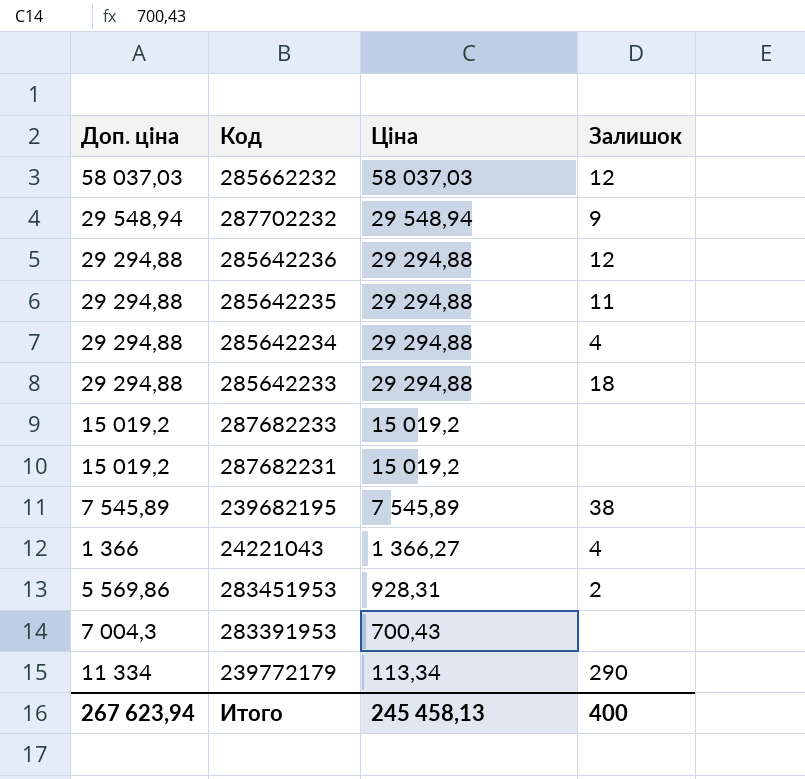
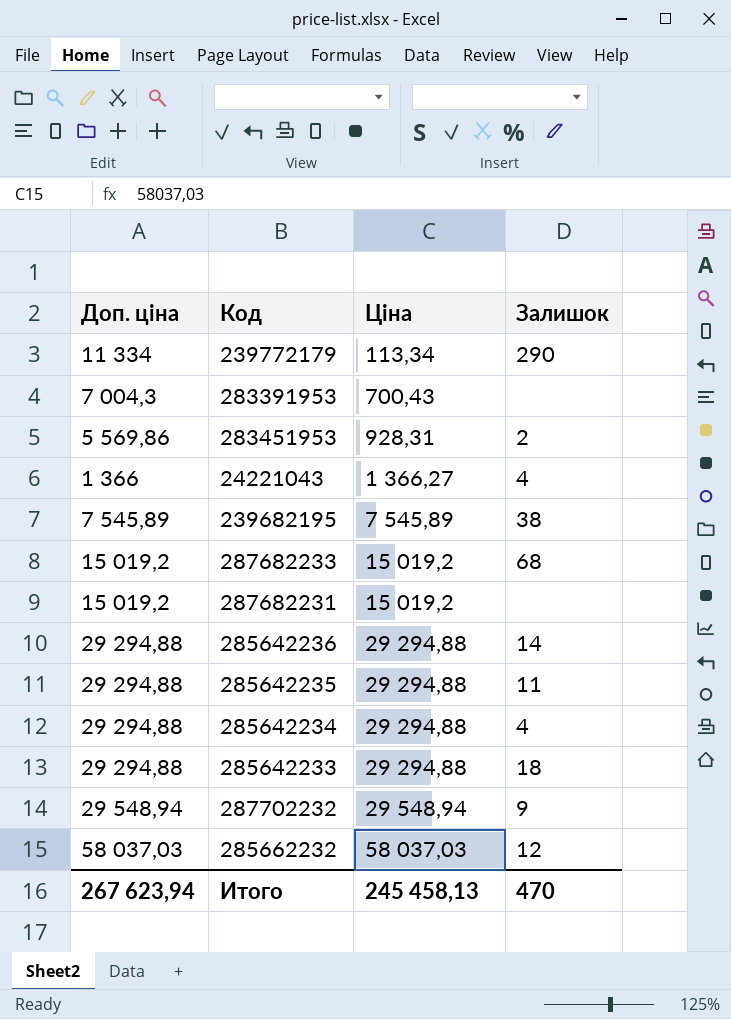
row order: Ціна descending -> Ціна ascending
287682233 | Залишок: none -> 68
285642236 | Залишок: 12 -> 14
Итого | Залишок: 400 -> 470

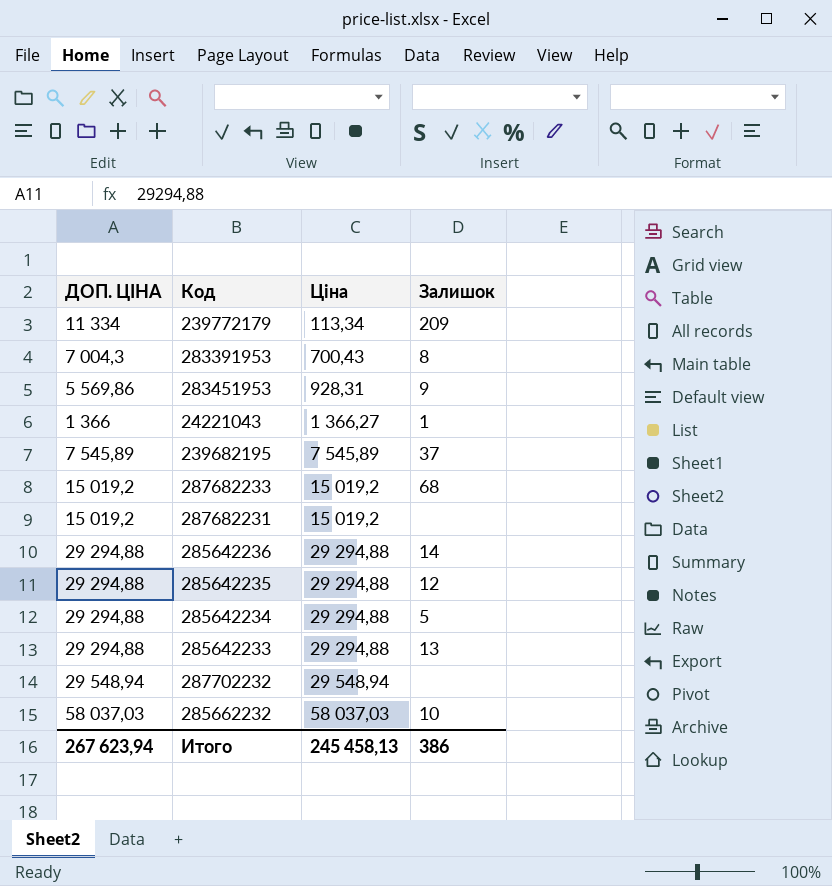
column name: Доп. ціна -> ДОП. ЦІНА
239772179 | Залишок: 290 -> 209
283391953 | Залишок: none -> 8
283451953 | Залишок: 2 -> 9
24221043 | Залишок: 4 -> 1
239682195 | Залишок: 38 -> 37
285642235 | Залишок: 11 -> 12
285642234 | Залишок: 4 -> 5
285642233 | Залишок: 18 -> 13
287702232 | Залишок: 9 -> none
285662232 | Залишок: 12 -> 10
Итого | Залишок: 470 -> 386

